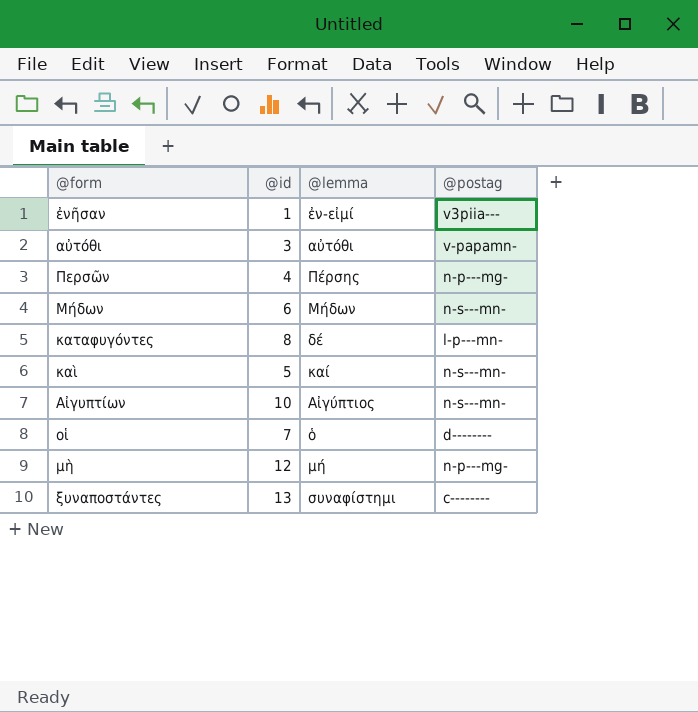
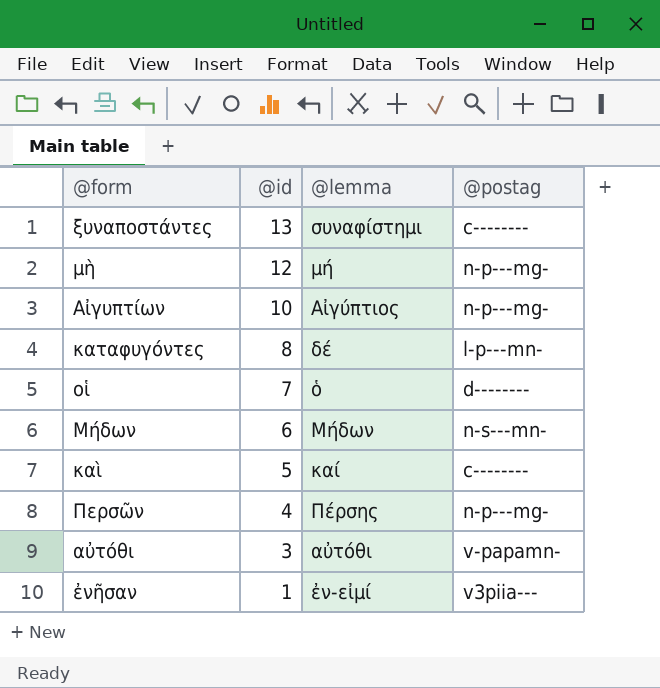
row order: none -> @id descending
Αἰγυπτίων | @postag: n-s---mn- -> n-p---mg-
καὶ | @postag: n-s---mn- -> c--------

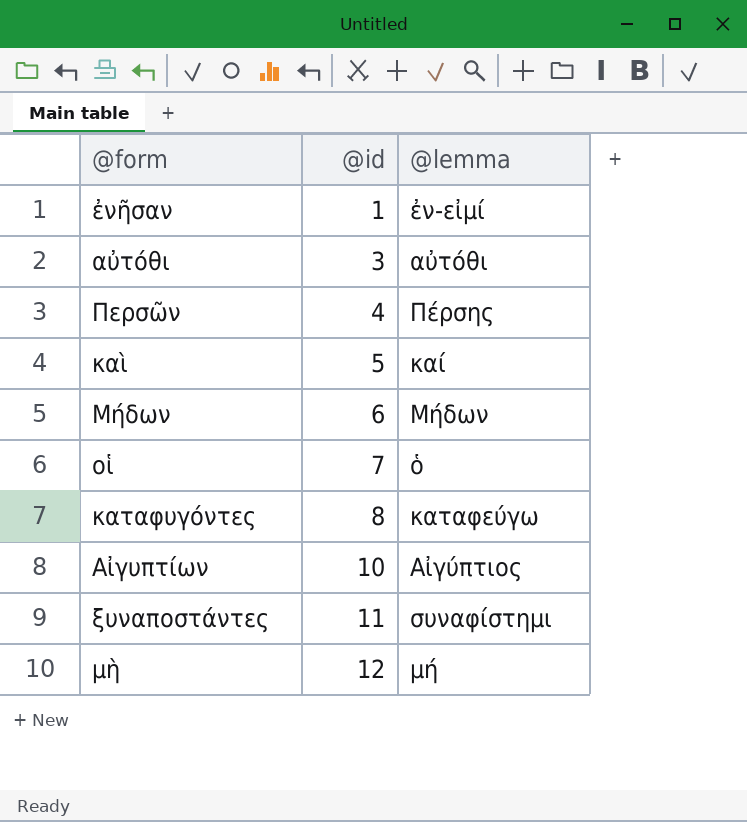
row order: @id descending -> @id ascending
column @postag | position: 4 -> none
καταφυγόντες | @lemma: δέ -> καταφεύγω
ξυναποστάντες | @id: 13 -> 11

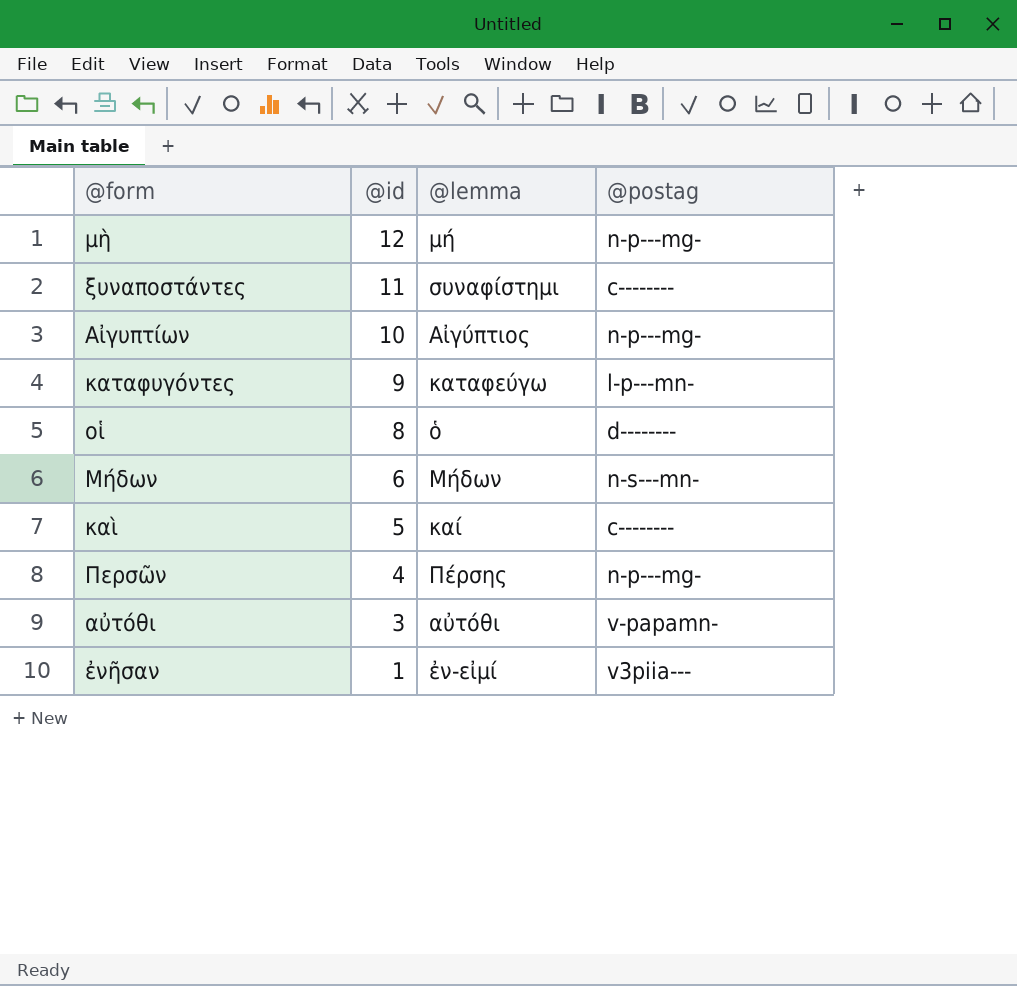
row order: @id ascending -> @id descending
column @postag | position: none -> 4
καταφυγόντες | @id: 8 -> 9
οἱ | @id: 7 -> 8

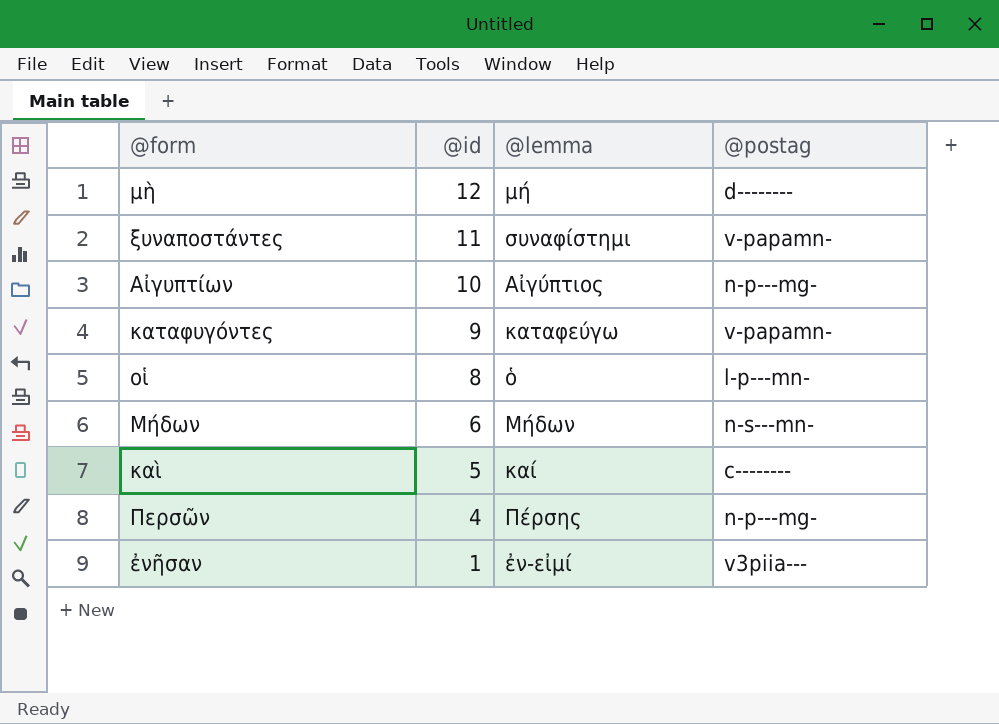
row αὐτόθι: 3 | αὐτόθι | v-papamn- -> none
μὴ | @postag: n-p---mg- -> d--------
ξυναποστάντες | @postag: c-------- -> v-papamn-
καταφυγόντες | @postag: l-p---mn- -> v-papamn-
οἱ | @postag: d-------- -> l-p---mn-

